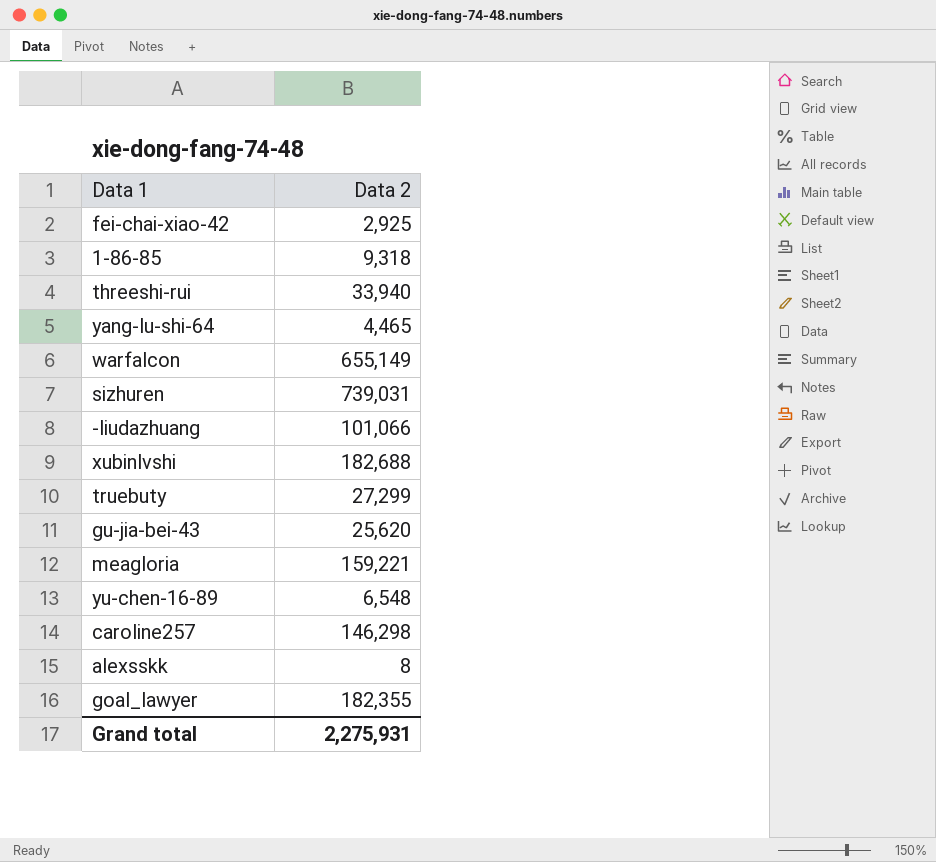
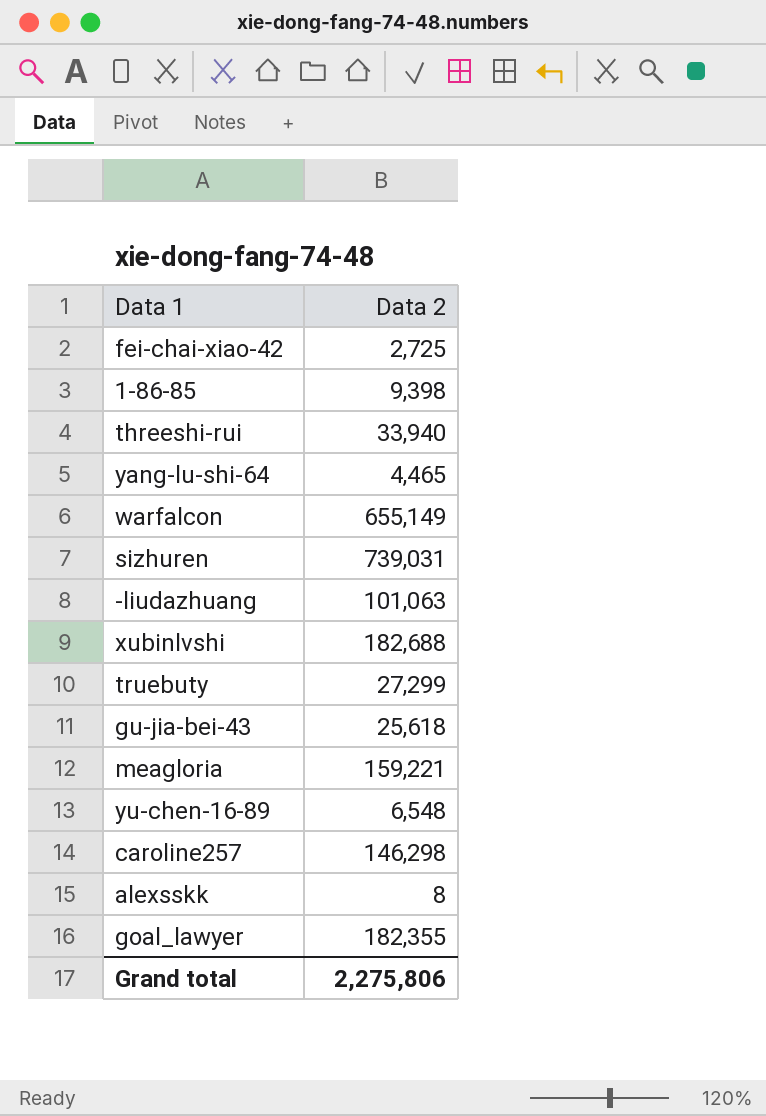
fei-chai-xiao-42 | Data 2: 2,925 -> 2,725
1-86-85 | Data 2: 9,318 -> 9,398
-liudazhuang | Data 2: 101,066 -> 101,063
gu-jia-bei-43 | Data 2: 25,620 -> 25,618
Grand total | Data 2: 2,275,931 -> 2,275,806

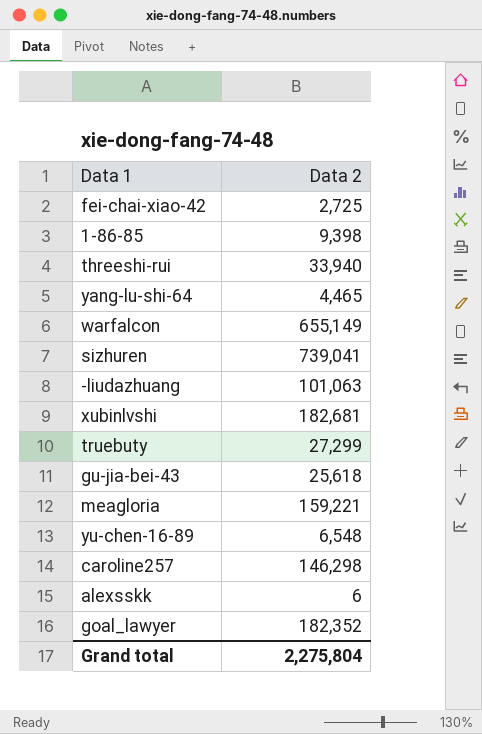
sizhuren | Data 2: 739,031 -> 739,041
xubinlvshi | Data 2: 182,688 -> 182,681
alexsskk | Data 2: 8 -> 6
goal_lawyer | Data 2: 182,355 -> 182,352
Grand total | Data 2: 2,275,806 -> 2,275,804

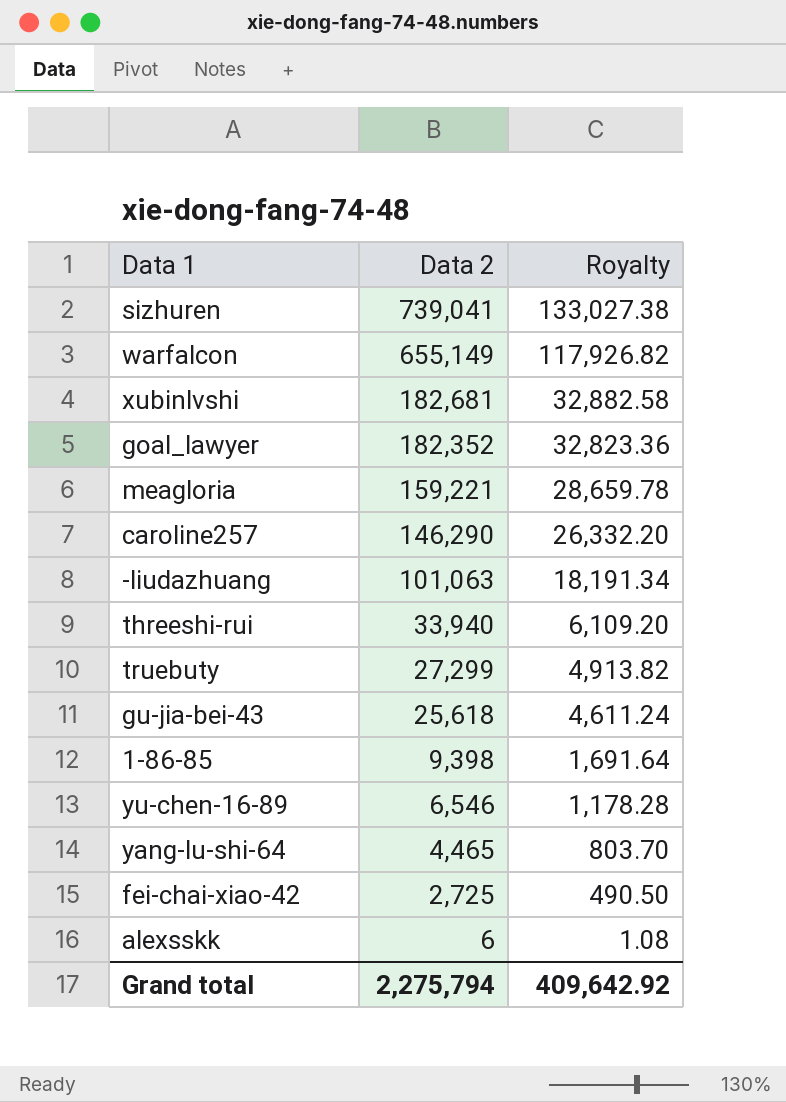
row order: none -> Data 2 descending
column Royalty | formula: none -> [Data 2] * 0.18
caroline257 | Data 2: 146,298 -> 146,290
yu-chen-16-89 | Data 2: 6,548 -> 6,546
Grand total | Data 2: 2,275,804 -> 2,275,794

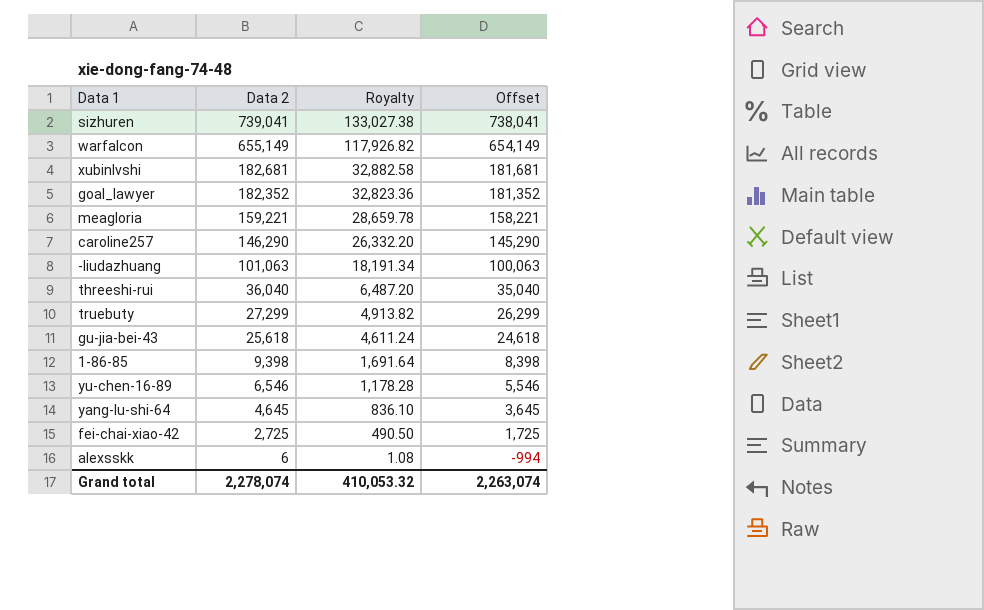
column Offset | formula: none -> [Data 2] - 1000
threeshi-rui | Data 2: 33,940 -> 36,040
threeshi-rui | Royalty: 6,109.20 -> 6,487.20
yang-lu-shi-64 | Data 2: 4,465 -> 4,645
yang-lu-shi-64 | Royalty: 803.70 -> 836.10
Grand total | Data 2: 2,275,794 -> 2,278,074
Grand total | Royalty: 409,642.92 -> 410,053.32

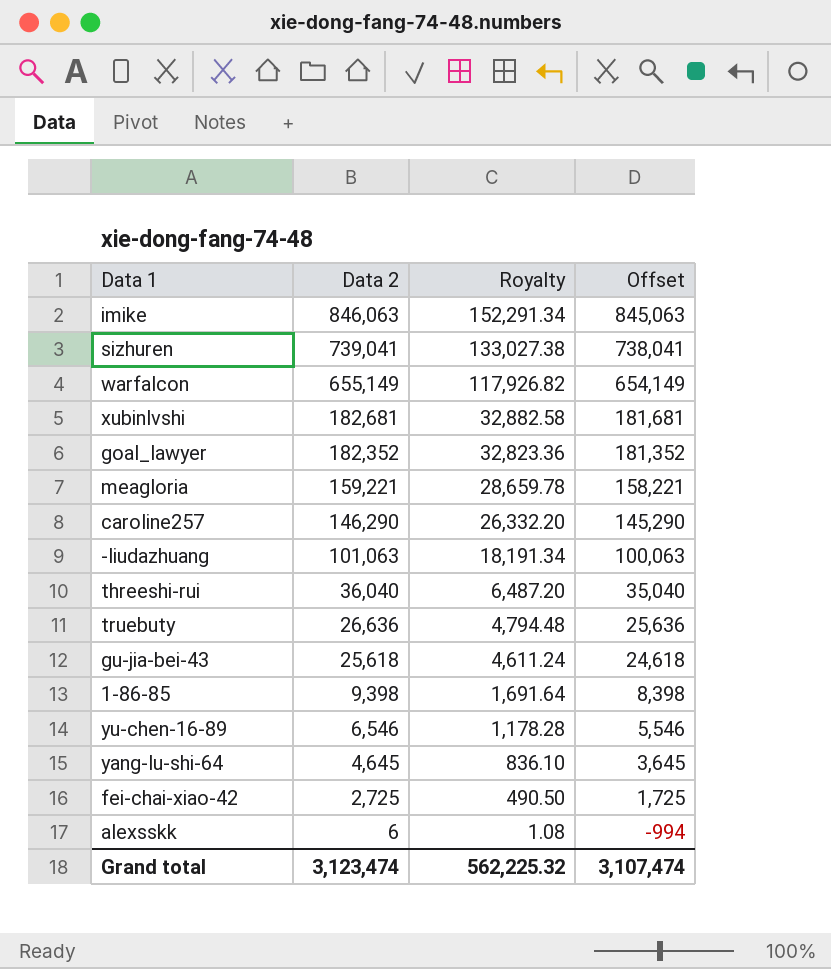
row imike: none -> 846,063 | 152,291.34 | 845,063
truebuty | Data 2: 27,299 -> 26,636
truebuty | Royalty: 4,913.82 -> 4,794.48
truebuty | Offset: 26,299 -> 25,636
Grand total | Data 2: 2,278,074 -> 3,123,474
Grand total | Royalty: 410,053.32 -> 562,225.32
Grand total | Offset: 2,263,074 -> 3,107,474

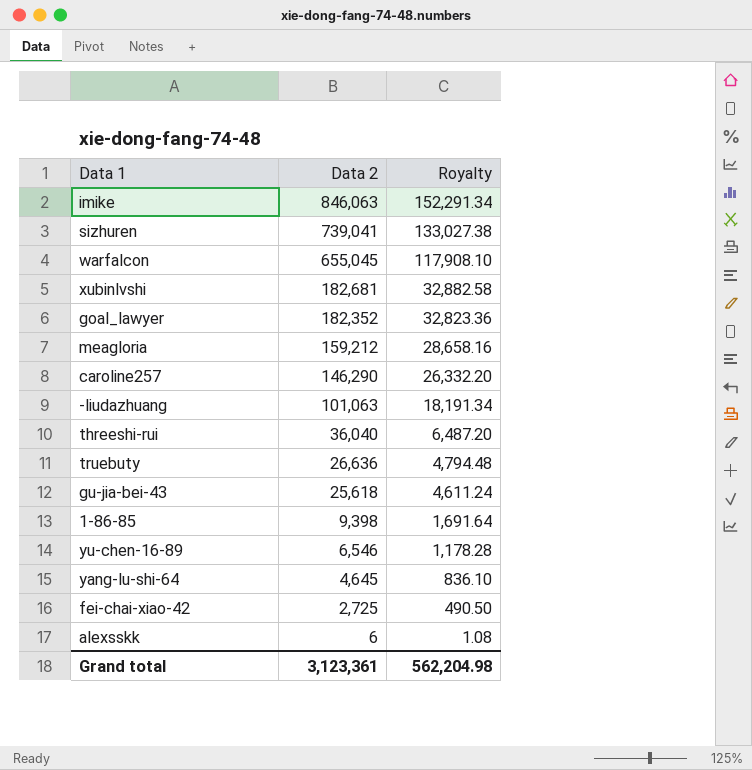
column Offset | formula: [Data 2] - 1000 -> none
warfalcon | Data 2: 655,149 -> 655,045
warfalcon | Royalty: 117,926.82 -> 117,908.10
meagloria | Data 2: 159,221 -> 159,212
meagloria | Royalty: 28,659.78 -> 28,658.16
Grand total | Data 2: 3,123,474 -> 3,123,361
Grand total | Royalty: 562,225.32 -> 562,204.98

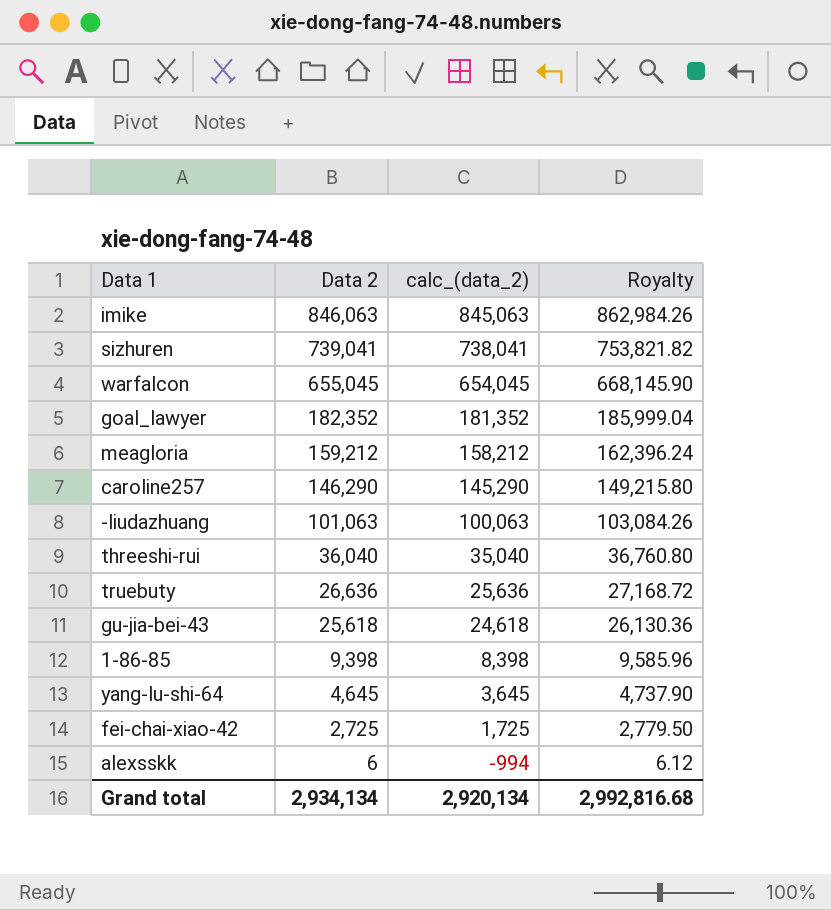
column calc_(data_2) | formula: none -> [Data 2] - 1000
column Royalty | formula: [Data 2] * 0.18 -> [Data 2] * 1.02
row xubinlvshi: 182,681 | 32,882.58 -> none
row yu-chen-16-89: 6,546 | 1,178.28 -> none
Grand total | Data 2: 3,123,361 -> 2,934,134
Grand total | Royalty: 562,204.98 -> 2,992,816.68

